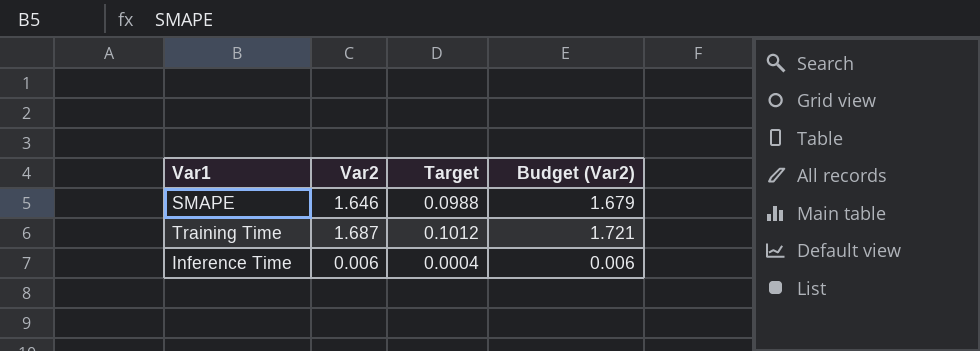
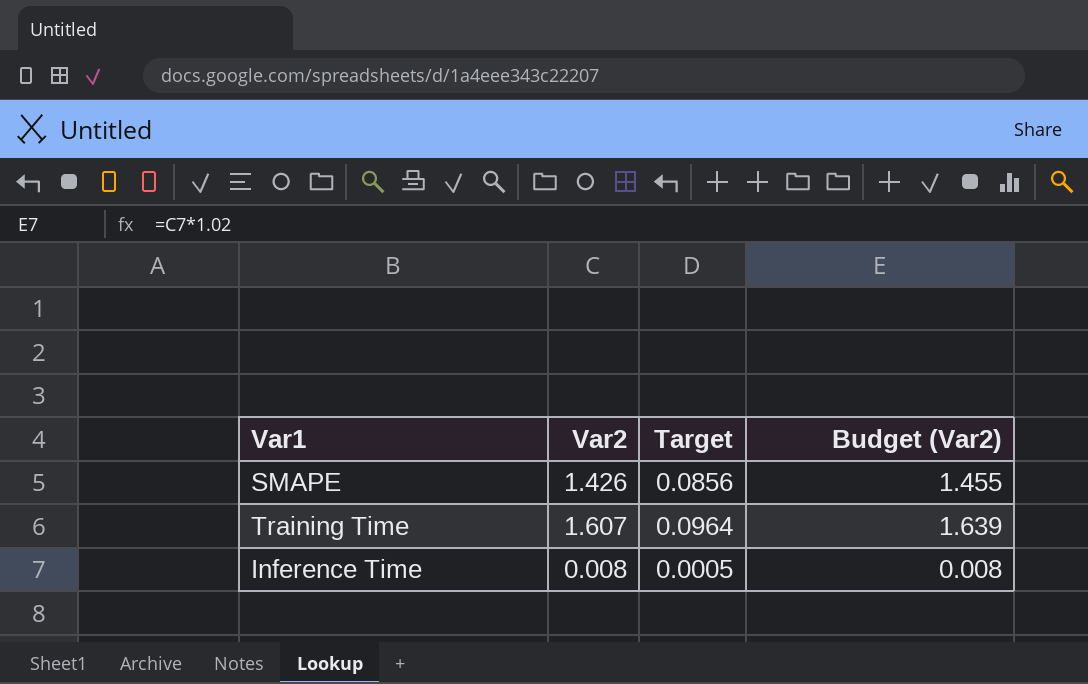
SMAPE | Var2: 1.646 -> 1.426
SMAPE | Target: 0.0988 -> 0.0856
SMAPE | Budget (Var2): 1.679 -> 1.455
Training Time | Var2: 1.687 -> 1.607
Training Time | Target: 0.1012 -> 0.0964
Training Time | Budget (Var2): 1.721 -> 1.639
Inference Time | Var2: 0.006 -> 0.008
Inference Time | Target: 0.0004 -> 0.0005
Inference Time | Budget (Var2): 0.006 -> 0.008

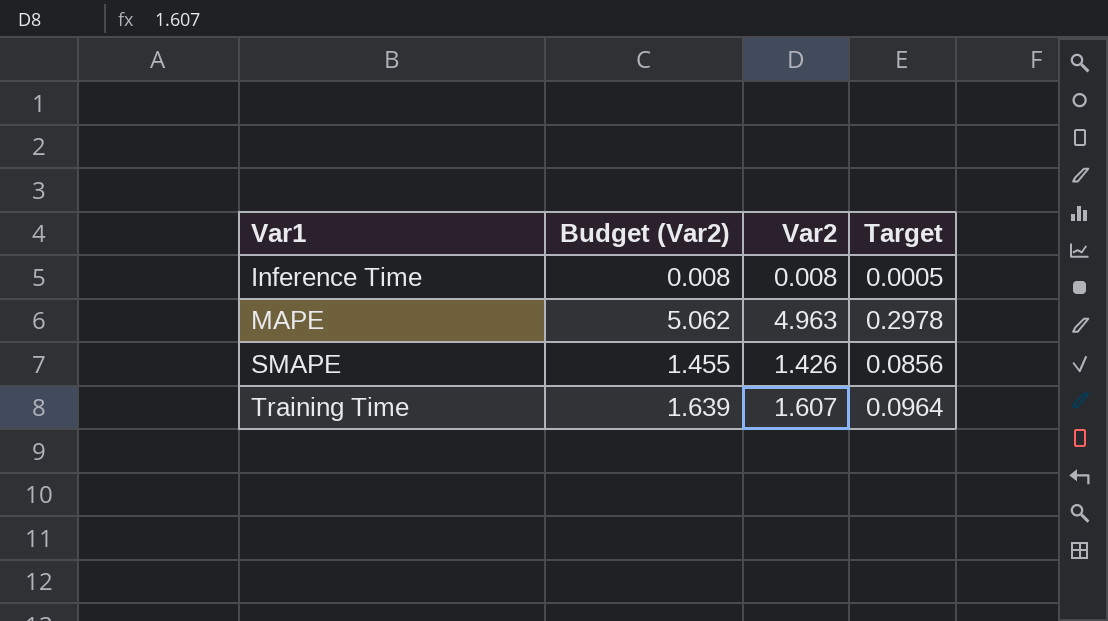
row order: none -> Var1 ascending
column Budget (Var2) | position: 4 -> 2
row MAPE: none -> 5.062 | 4.963 | 0.2978

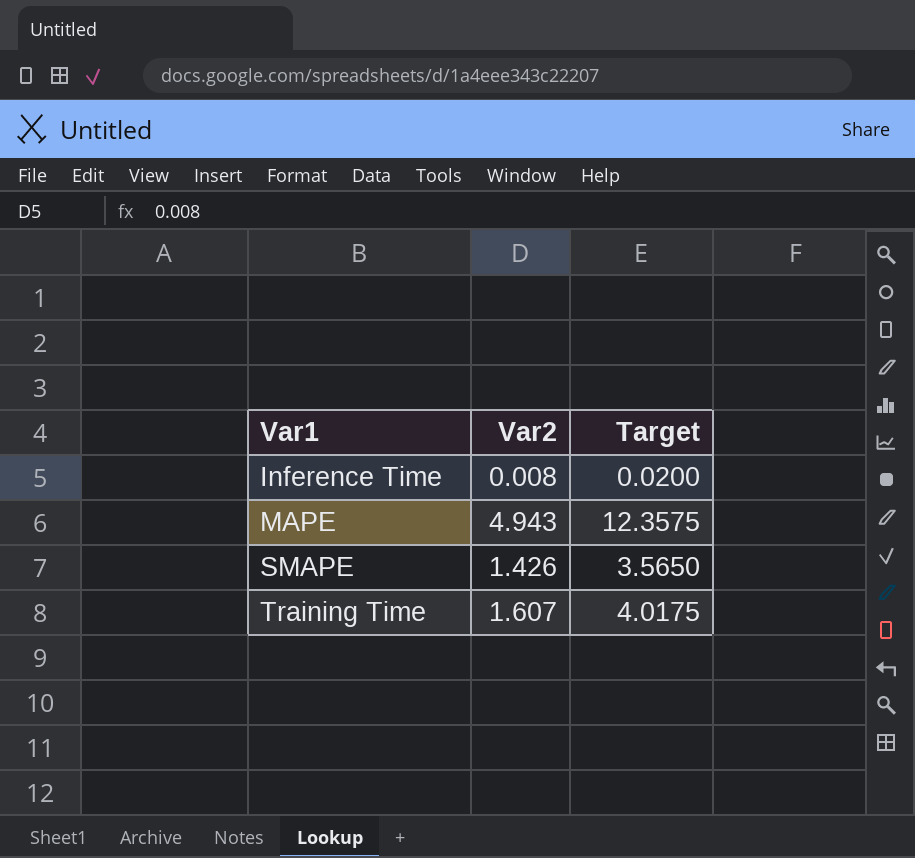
column Budget (Var2) | formula: [Var2] * 1.02 -> none
column Target | formula: [Var2] * 0.06 -> [Var2] * 2.5
MAPE | Var2: 4.963 -> 4.943

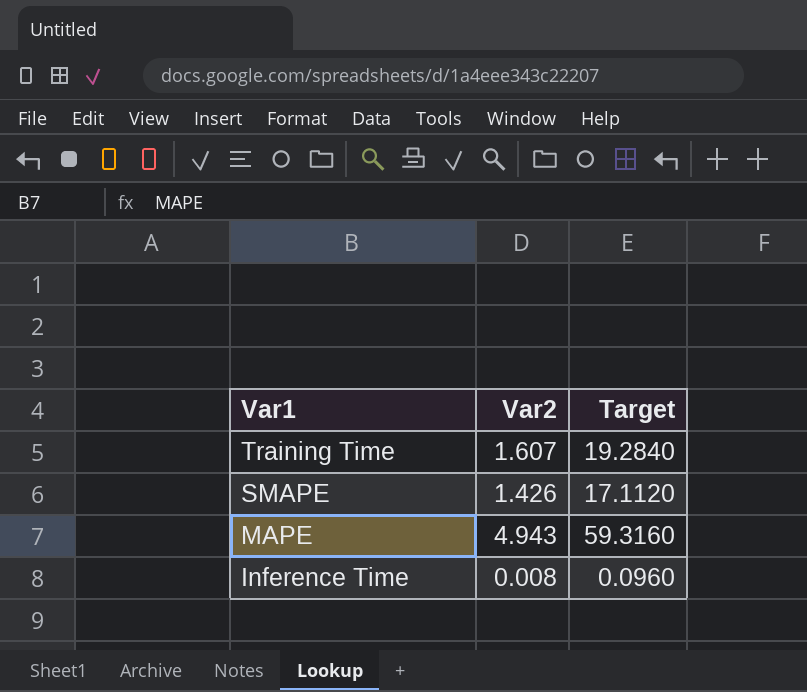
row order: Var1 ascending -> Var1 descending
column Target | formula: [Var2] * 2.5 -> [Var2] * 12

